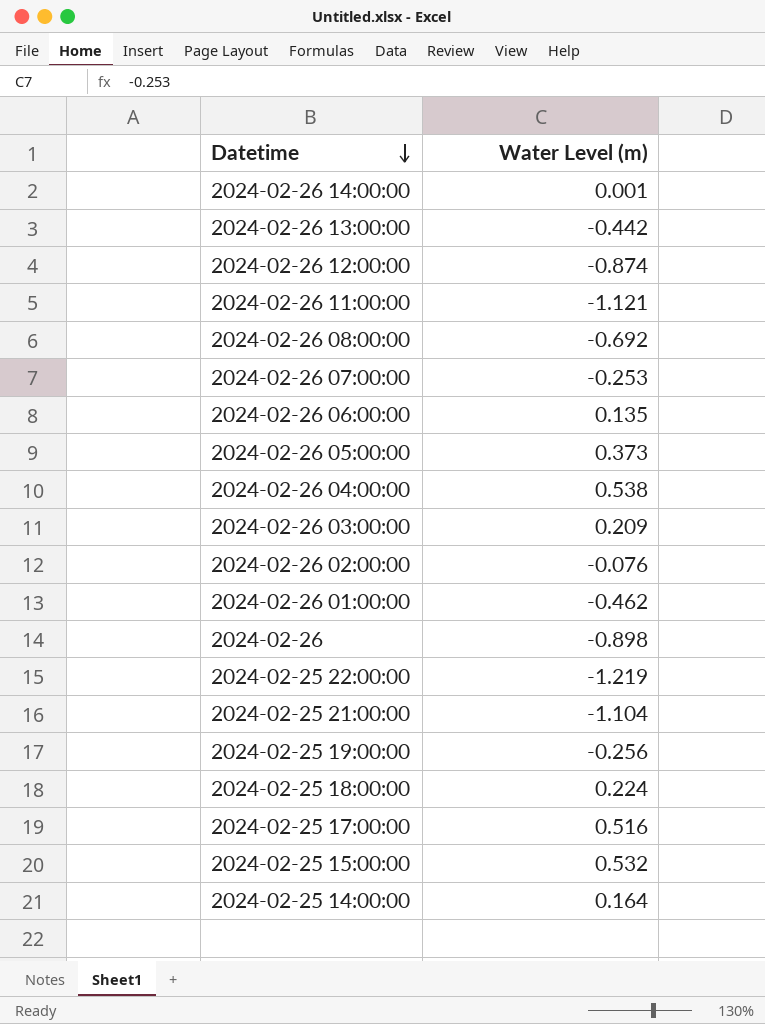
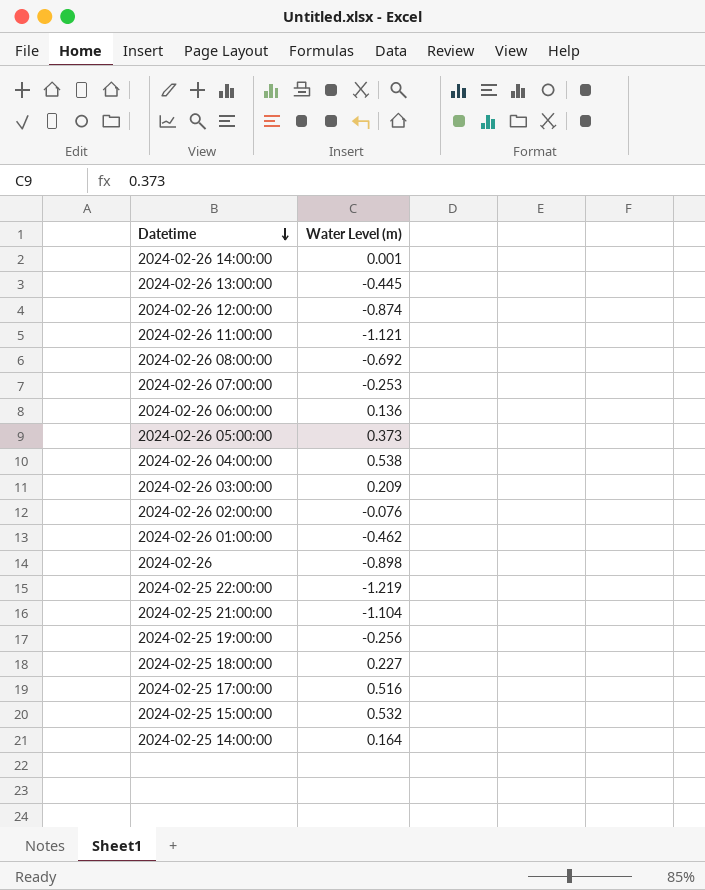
2024-02-26 13:00:00 | Water Level (m): -0.442 -> -0.445
2024-02-26 06:00:00 | Water Level (m): 0.135 -> 0.136
2024-02-25 18:00:00 | Water Level (m): 0.224 -> 0.227

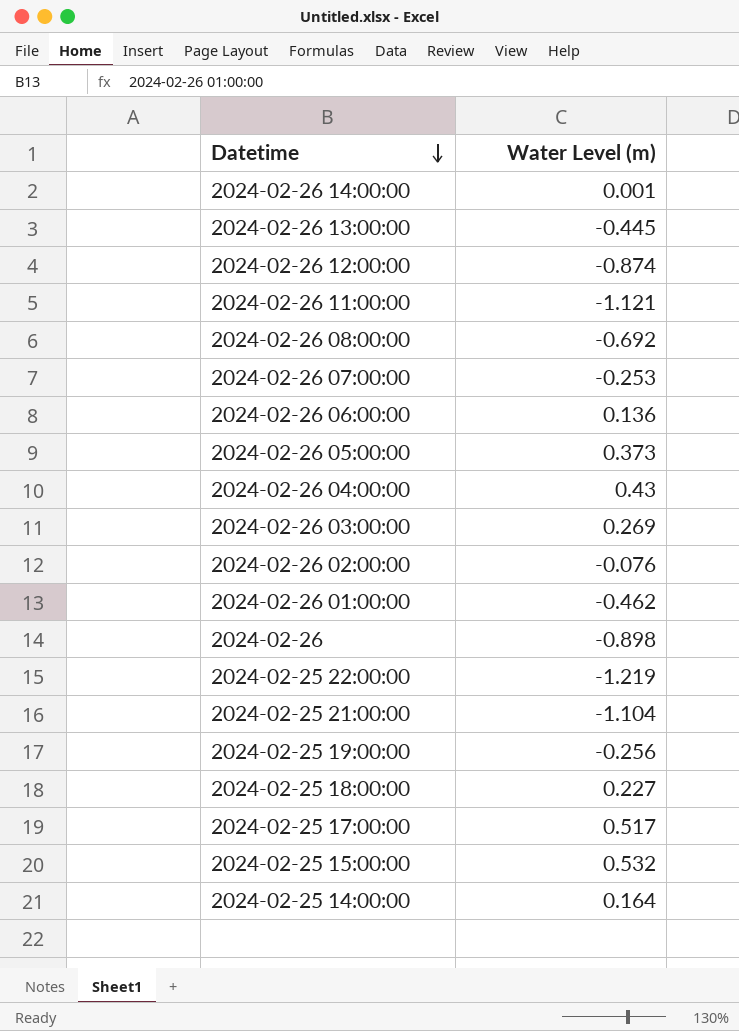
2024-02-26 04:00:00 | Water Level (m): 0.538 -> 0.43
2024-02-26 03:00:00 | Water Level (m): 0.209 -> 0.269
2024-02-25 17:00:00 | Water Level (m): 0.516 -> 0.517

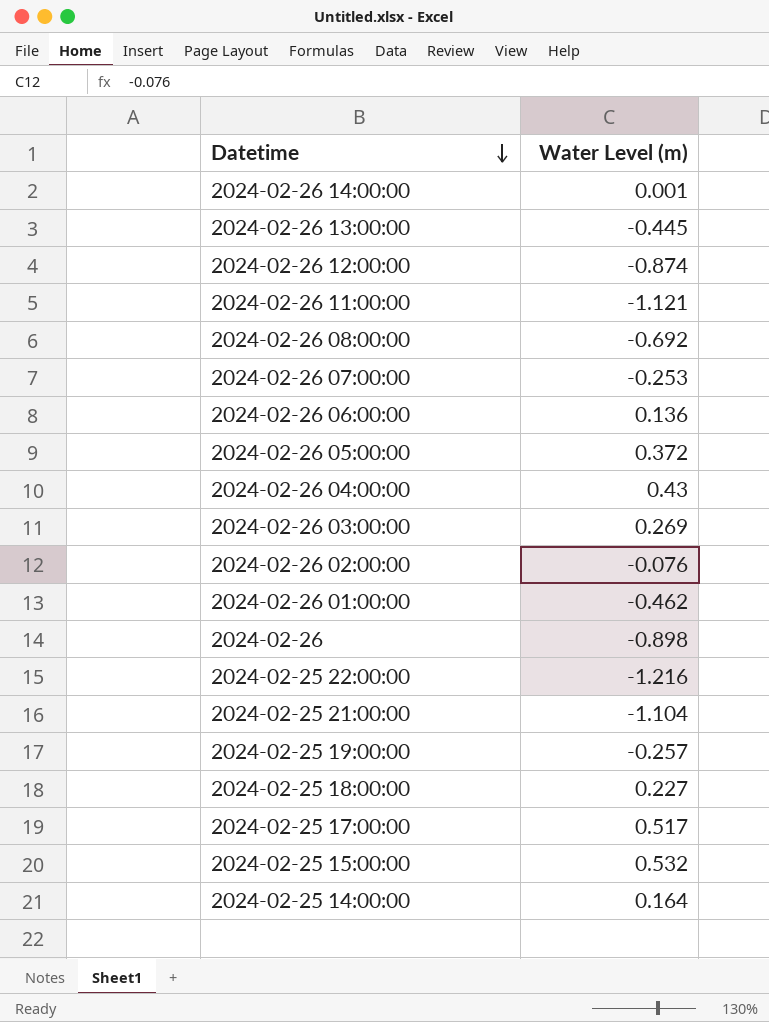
2024-02-26 05:00:00 | Water Level (m): 0.373 -> 0.372
2024-02-25 22:00:00 | Water Level (m): -1.219 -> -1.216
2024-02-25 19:00:00 | Water Level (m): -0.256 -> -0.257

